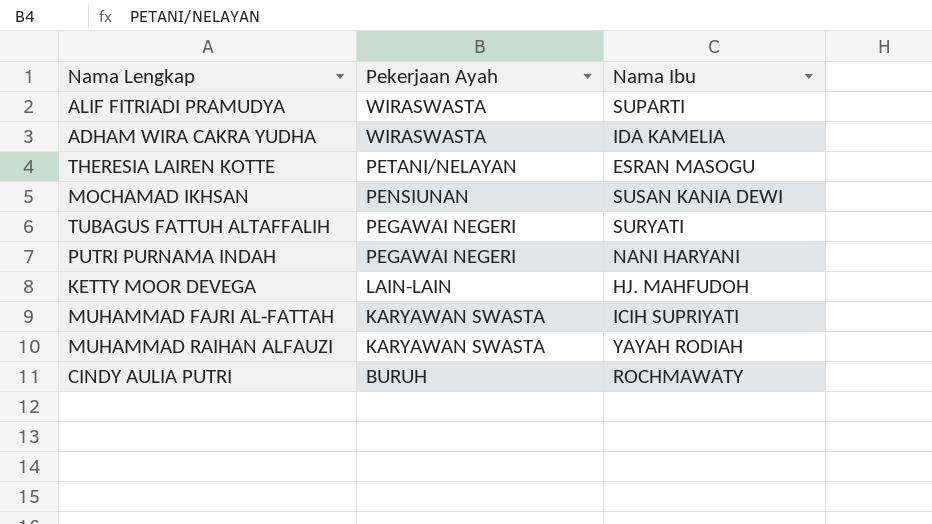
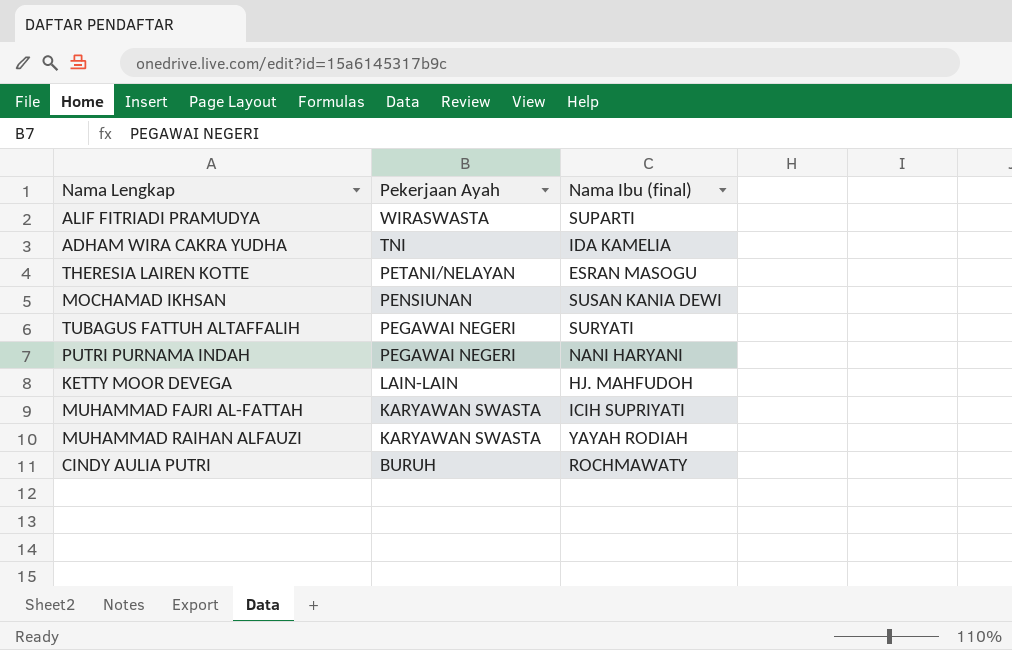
column name: Nama Ibu -> Nama Ibu (final)
ADHAM WIRA CAKRA YUDHA | Pekerjaan Ayah: WIRASWASTA -> TNI

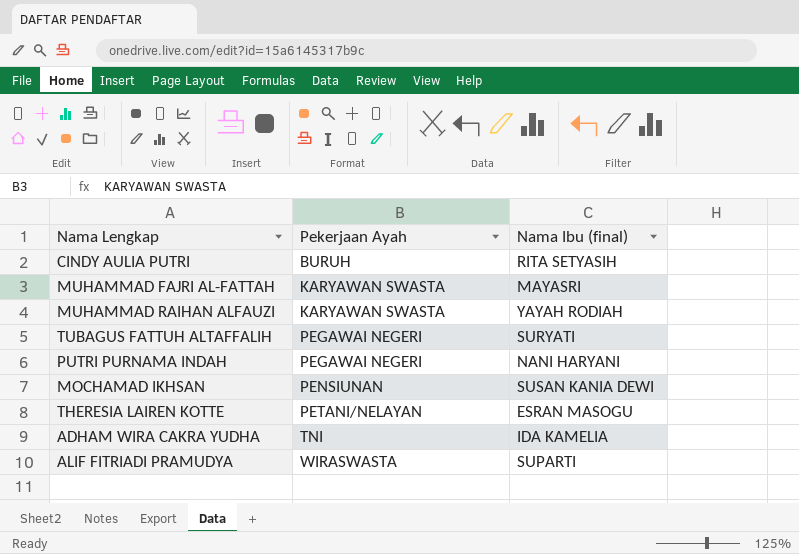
row order: Pekerjaan Ayah descending -> Pekerjaan Ayah ascending
row KETTY MOOR DEVEGA: LAIN-LAIN | HJ. MAHFUDOH -> none
CINDY AULIA PUTRI | Nama Ibu (final): ROCHMAWATY -> RITA SETYASIH
MUHAMMAD FAJRI AL-FATTAH | Nama Ibu (final): ICIH SUPRIYATI -> MAYASRI

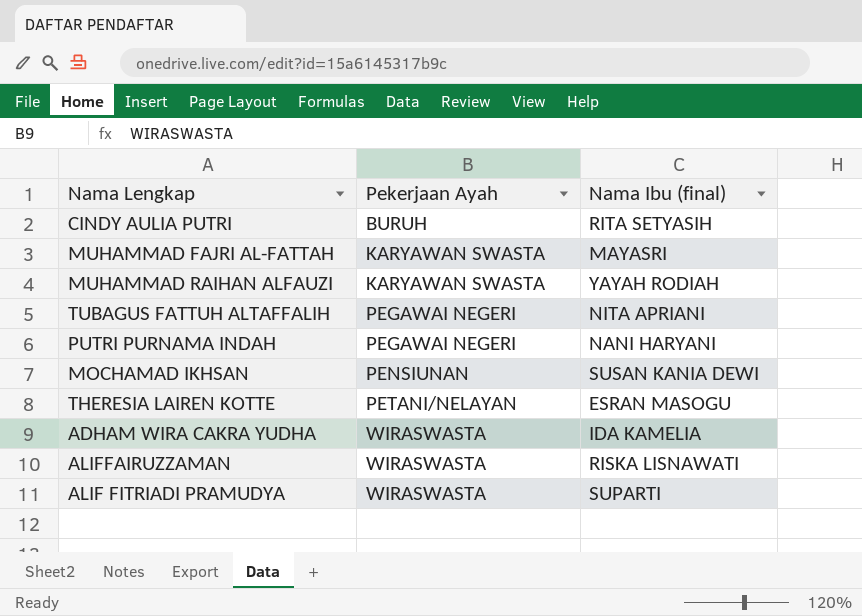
TUBAGUS FATTUH ALTAFFALIH | Nama Ibu (final): SURYATI -> NITA APRIANI
ADHAM WIRA CAKRA YUDHA | Pekerjaan Ayah: TNI -> WIRASWASTA
row ALIFFAIRUZZAMAN: none -> WIRASWASTA | RISKA LISNAWATI

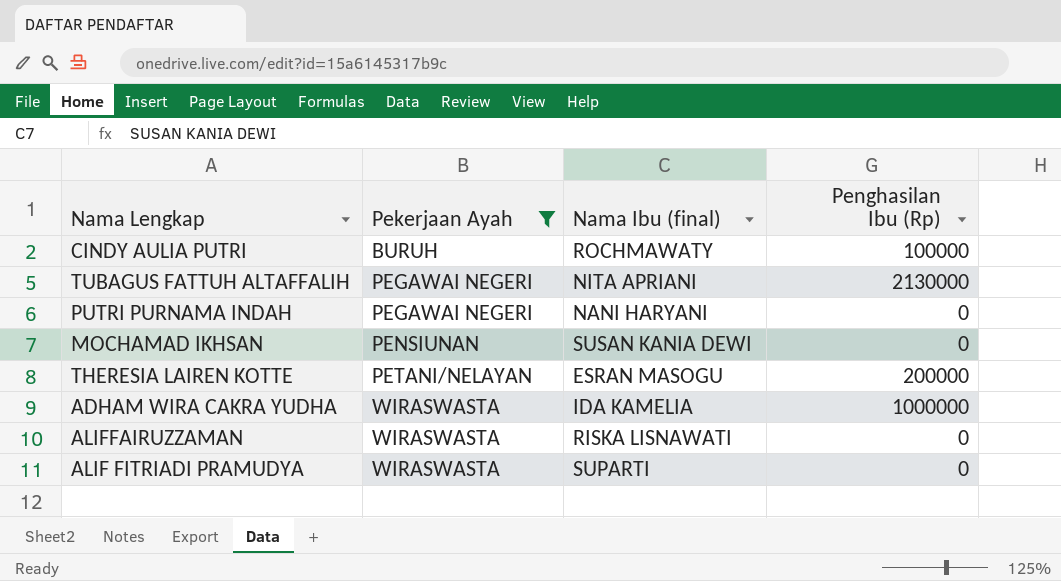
filter: none -> Pekerjaan Ayah != KARYAWAN SWASTA
column Penghasilan Ibu (Rp) | position: none -> 4
CINDY AULIA PUTRI | Nama Ibu (final): RITA SETYASIH -> ROCHMAWATY

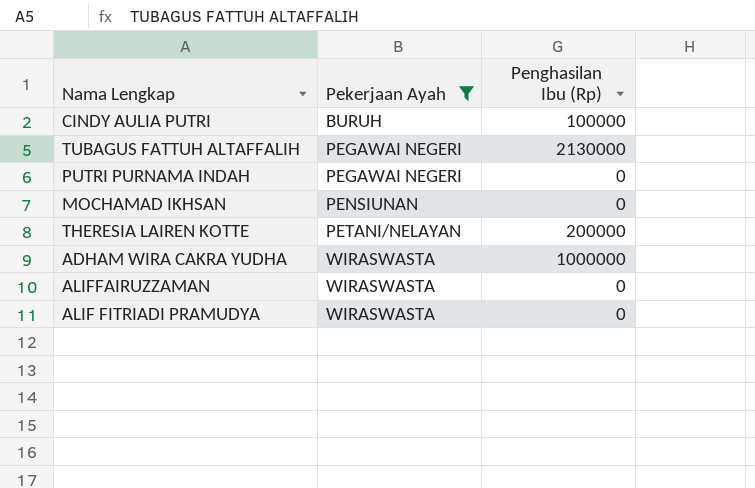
column Nama Ibu (final) | position: 3 -> none

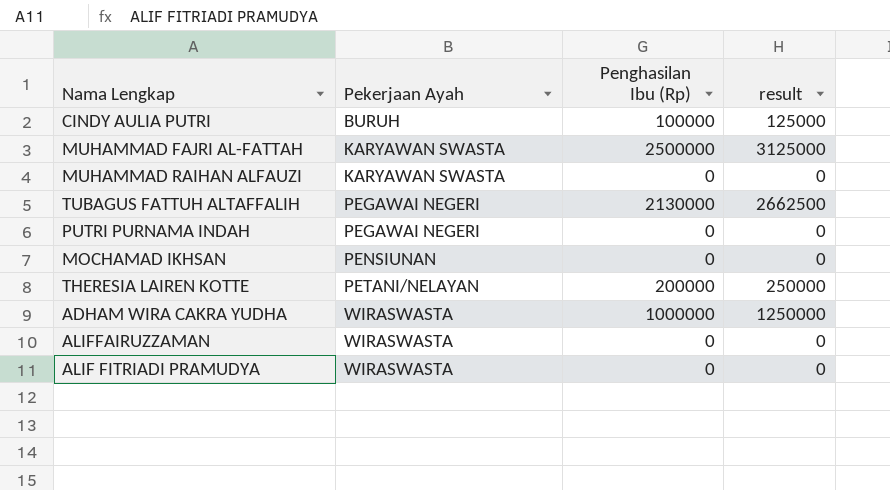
filter: Pekerjaan Ayah != KARYAWAN SWASTA -> none
column result | formula: none -> [Penghasilan Ibu (Rp)] * 1.25

